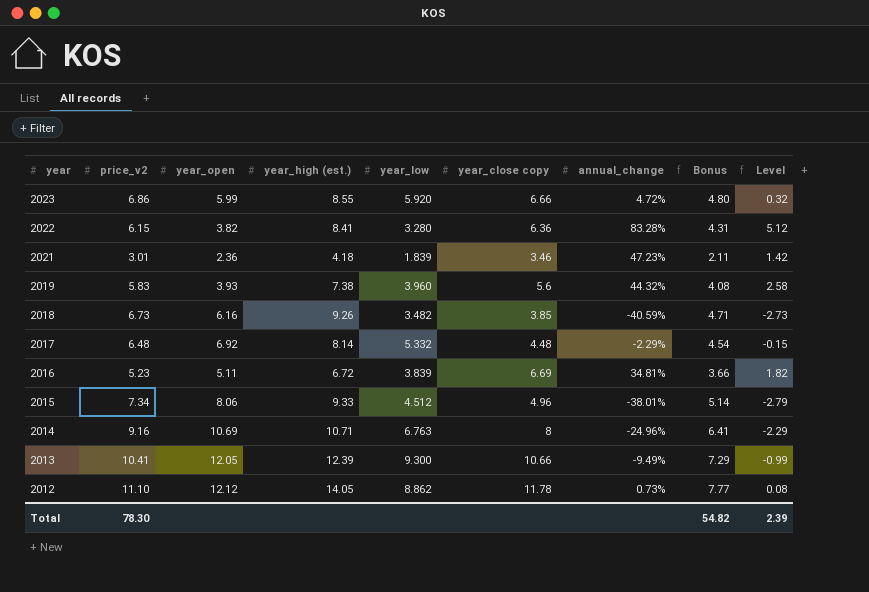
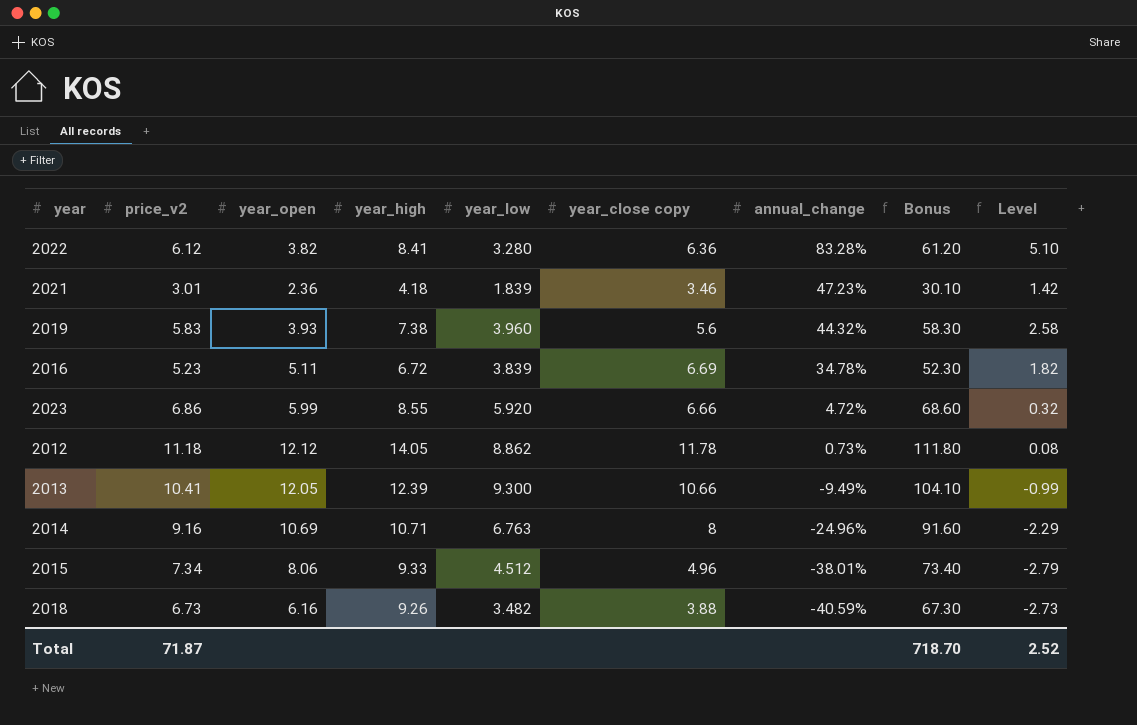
row order: year descending -> annual_change descending
column name: year_high (est.) -> year_high
column Bonus | formula: [price_v2] * 0.7 -> [price_v2] * 10
row 2017: 6.48 | 6.92 | 8.14 | 5.332 | 4.48 | -2.29% | 4.54 | -0.15 -> none
2022 | price_v2: 6.15 -> 6.12
2022 | Level: 5.12 -> 5.10
2016 | annual_change: 34.81% -> 34.78%
2012 | price_v2: 11.10 -> 11.18
2018 | year_close copy: 3.85 -> 3.88
Total | price_v2: 78.30 -> 71.87
Total | Bonus: 54.82 -> 718.70
Total | Level: 2.39 -> 2.52

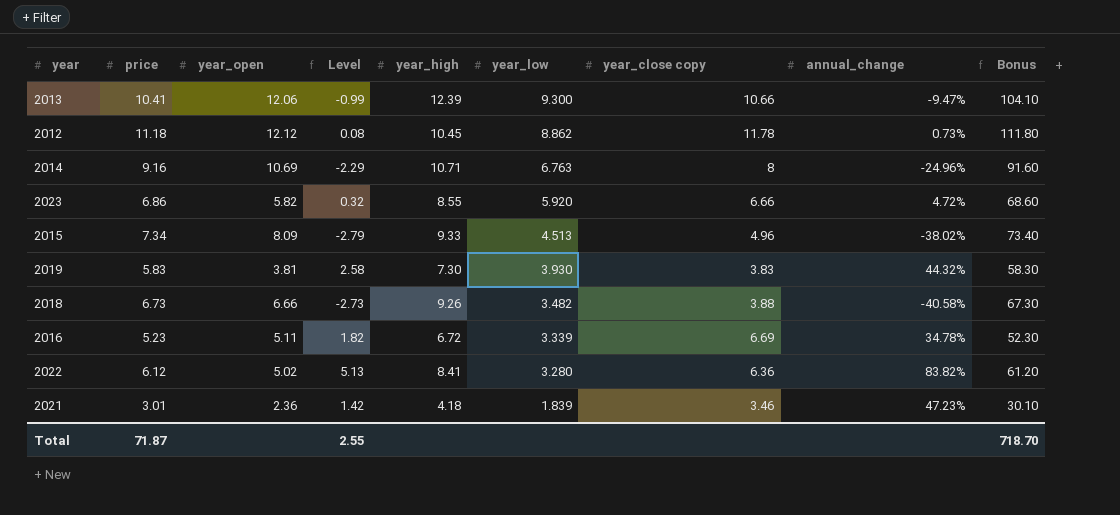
row order: annual_change descending -> year_low descending
column name: price_v2 -> price
column Level | position: 9 -> 4
2013 | year_open: 12.05 -> 12.06
2013 | annual_change: -9.49% -> -9.47%
2012 | year_high: 14.05 -> 10.45
2023 | year_open: 5.99 -> 5.82
2015 | year_open: 8.06 -> 8.09
2015 | year_low: 4.512 -> 4.513
2015 | annual_change: -38.01% -> -38.02%
2019 | year_open: 3.93 -> 3.81
2019 | year_high: 7.38 -> 7.30
2019 | year_low: 3.960 -> 3.930
2019 | year_close copy: 5.6 -> 3.83
2018 | year_open: 6.16 -> 6.66
2018 | annual_change: -40.59% -> -40.58%
2016 | year_low: 3.839 -> 3.339
2022 | year_open: 3.82 -> 5.02
2022 | Level: 5.10 -> 5.13
2022 | annual_change: 83.28% -> 83.82%
Total | Level: 2.52 -> 2.55

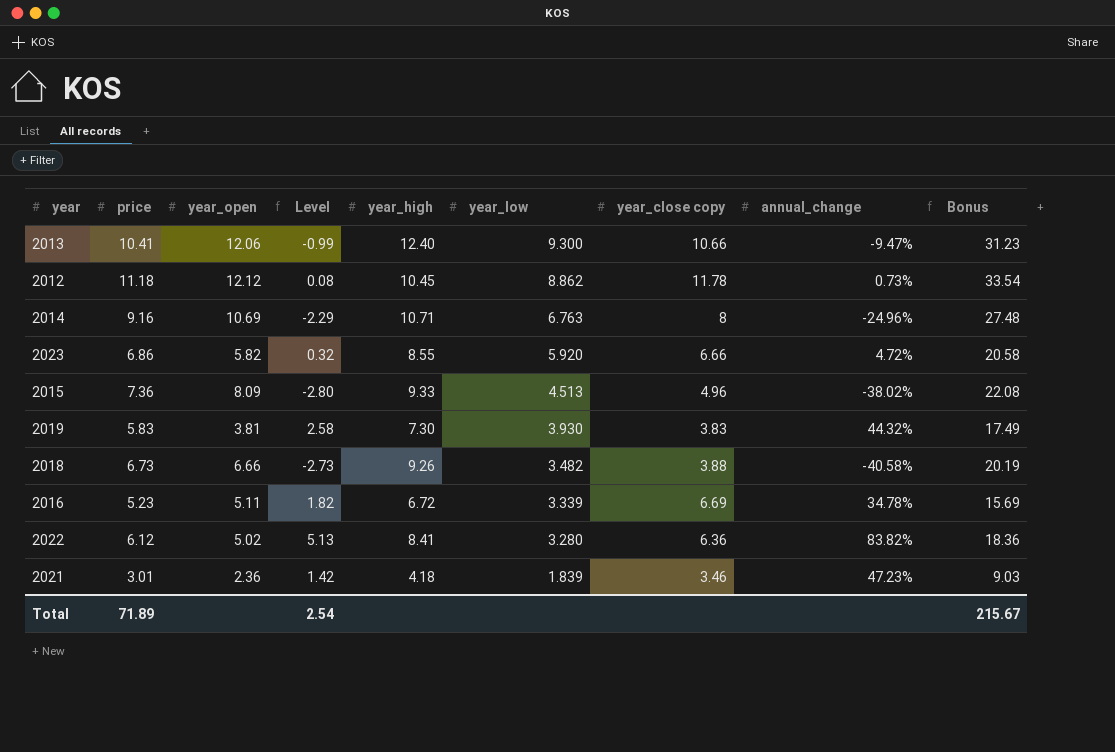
column Bonus | formula: [price] * 10 -> [price] * 3
2013 | year_high: 12.39 -> 12.40
2015 | price: 7.34 -> 7.36
2015 | Level: -2.79 -> -2.80
Total | price: 71.87 -> 71.89
Total | Level: 2.55 -> 2.54
Total | Bonus: 718.70 -> 215.67

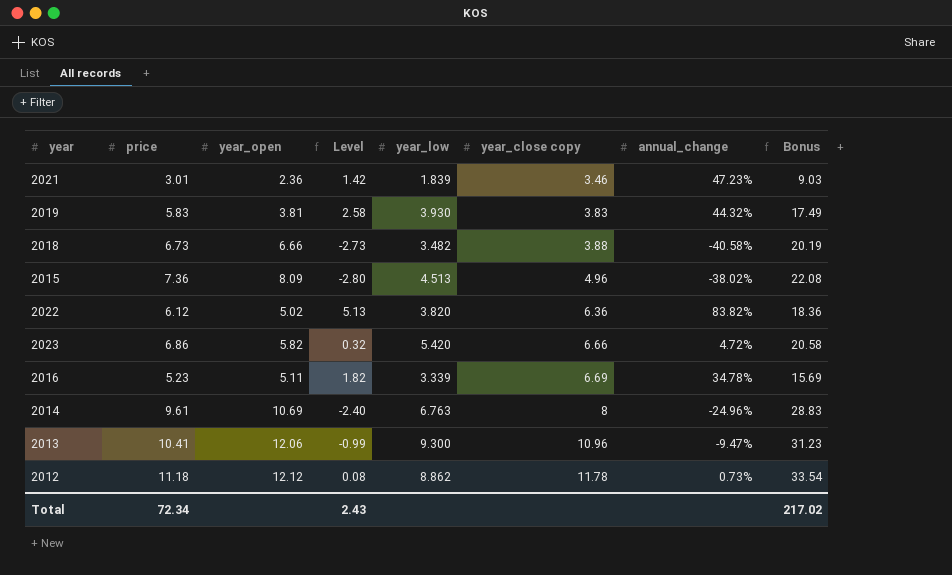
row order: year_low descending -> year_close copy ascending
column year_high | position: 5 -> none
2022 | year_low: 3.280 -> 3.820
2023 | year_low: 5.920 -> 5.420
2014 | price: 9.16 -> 9.61
2014 | Level: -2.29 -> -2.40
2014 | Bonus: 27.48 -> 28.83
2013 | year_close copy: 10.66 -> 10.96
Total | price: 71.89 -> 72.34
Total | Level: 2.54 -> 2.43
Total | Bonus: 215.67 -> 217.02

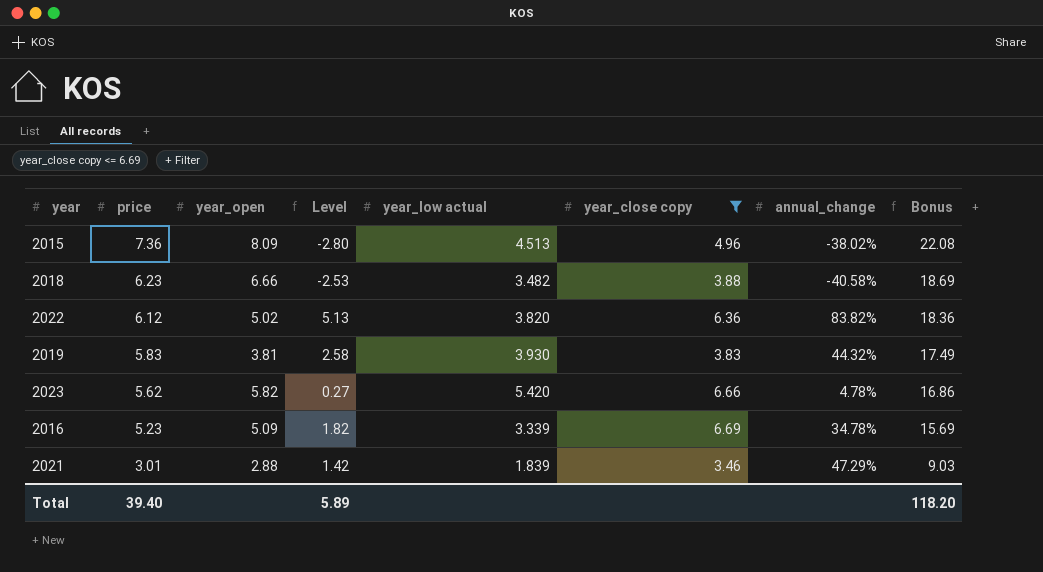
filter: none -> year_close copy <= 6.69
row order: year_close copy ascending -> price descending
column name: year_low -> year_low actual
2018 | price: 6.73 -> 6.23
2018 | Level: -2.73 -> -2.53
2018 | Bonus: 20.19 -> 18.69
2023 | price: 6.86 -> 5.62
2023 | Level: 0.32 -> 0.27
2023 | annual_change: 4.72% -> 4.78%
2023 | Bonus: 20.58 -> 16.86
2016 | year_open: 5.11 -> 5.09
2021 | year_open: 2.36 -> 2.88
2021 | annual_change: 47.23% -> 47.29%
Total | price: 72.34 -> 39.40
Total | Level: 2.43 -> 5.89
Total | Bonus: 217.02 -> 118.20

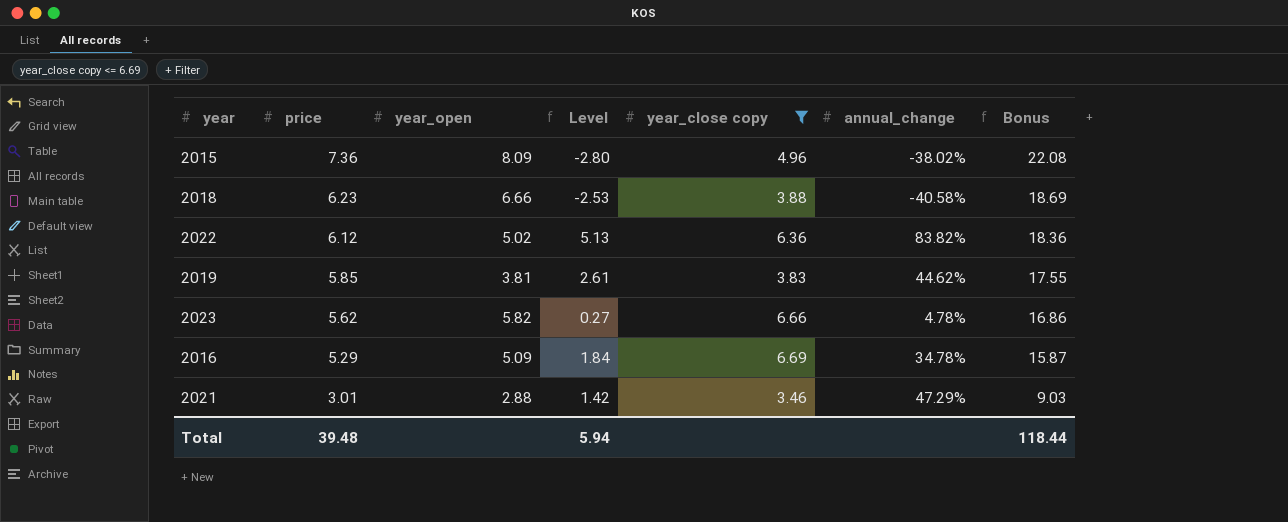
column year_low actual | position: 5 -> none
2019 | price: 5.83 -> 5.85
2019 | Level: 2.58 -> 2.61
2019 | annual_change: 44.32% -> 44.62%
2019 | Bonus: 17.49 -> 17.55
2016 | price: 5.23 -> 5.29
2016 | Level: 1.82 -> 1.84
2016 | Bonus: 15.69 -> 15.87
Total | price: 39.40 -> 39.48
Total | Level: 5.89 -> 5.94
Total | Bonus: 118.20 -> 118.44

